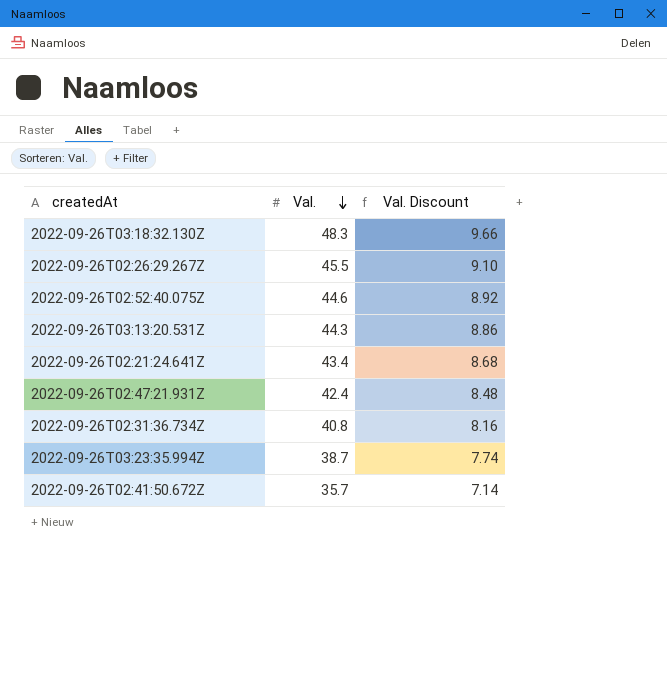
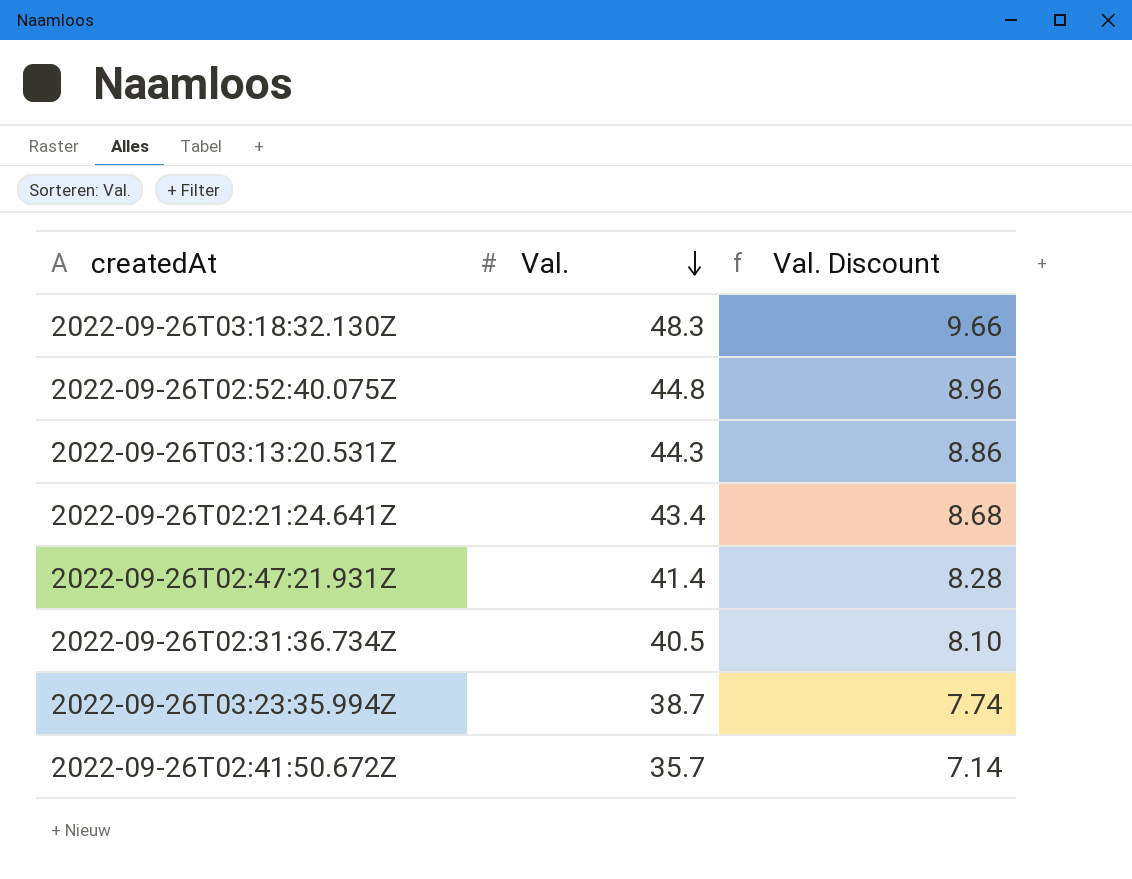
row 2022-09-26T02:26:29.267Z: 45.5 | 9.10 -> none
2022-09-26T02:52:40.075Z | Val.: 44.6 -> 44.8
2022-09-26T02:52:40.075Z | Val. Discount: 8.92 -> 8.96
2022-09-26T02:47:21.931Z | Val.: 42.4 -> 41.4
2022-09-26T02:47:21.931Z | Val. Discount: 8.48 -> 8.28
2022-09-26T02:31:36.734Z | Val.: 40.8 -> 40.5
2022-09-26T02:31:36.734Z | Val. Discount: 8.16 -> 8.10

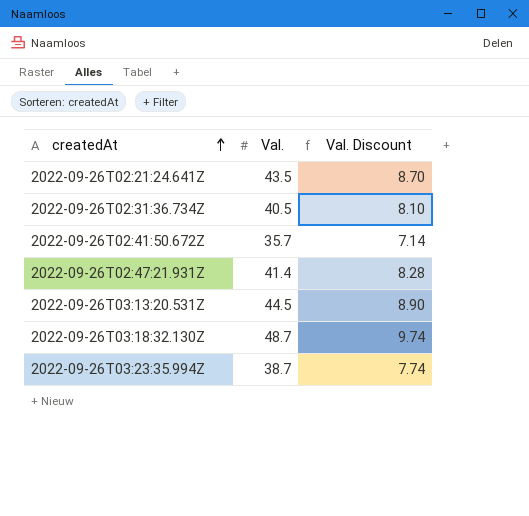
row order: Val. descending -> createdAt ascending
row 2022-09-26T02:52:40.075Z: 44.8 | 8.96 -> none
2022-09-26T02:21:24.641Z | Val.: 43.4 -> 43.5
2022-09-26T02:21:24.641Z | Val. Discount: 8.68 -> 8.70
2022-09-26T03:13:20.531Z | Val.: 44.3 -> 44.5
2022-09-26T03:13:20.531Z | Val. Discount: 8.86 -> 8.90
2022-09-26T03:18:32.130Z | Val.: 48.3 -> 48.7
2022-09-26T03:18:32.130Z | Val. Discount: 9.66 -> 9.74

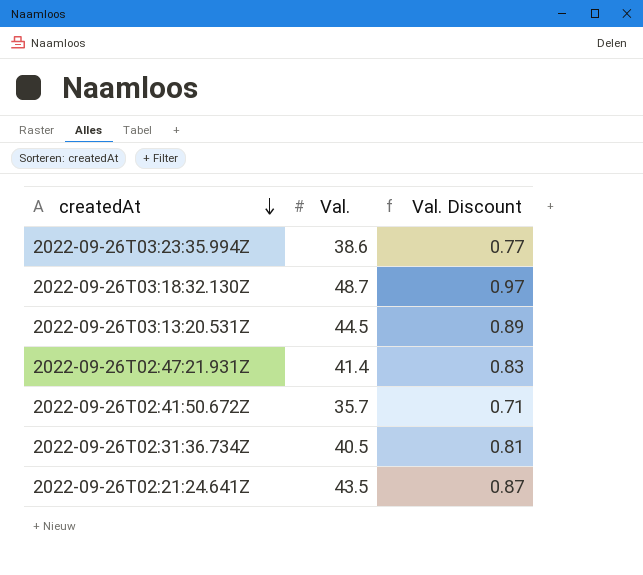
row order: createdAt ascending -> createdAt descending
column Val. Discount | formula: [Val.] * 0.2 -> [Val.] * 0.02
2022-09-26T03:23:35.994Z | Val.: 38.7 -> 38.6

